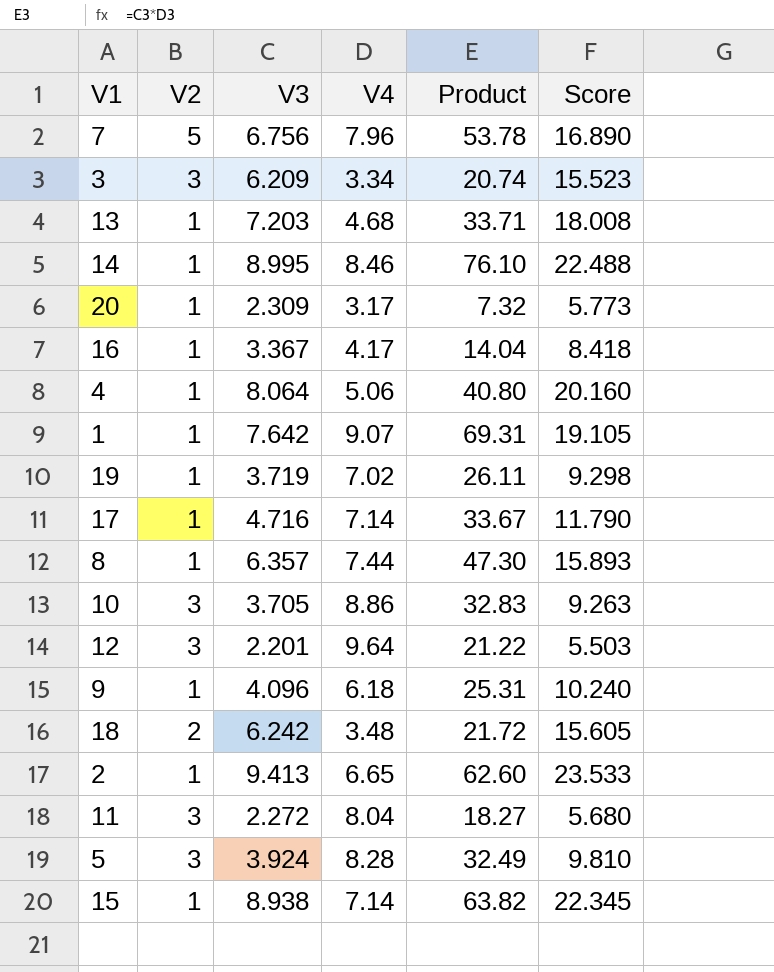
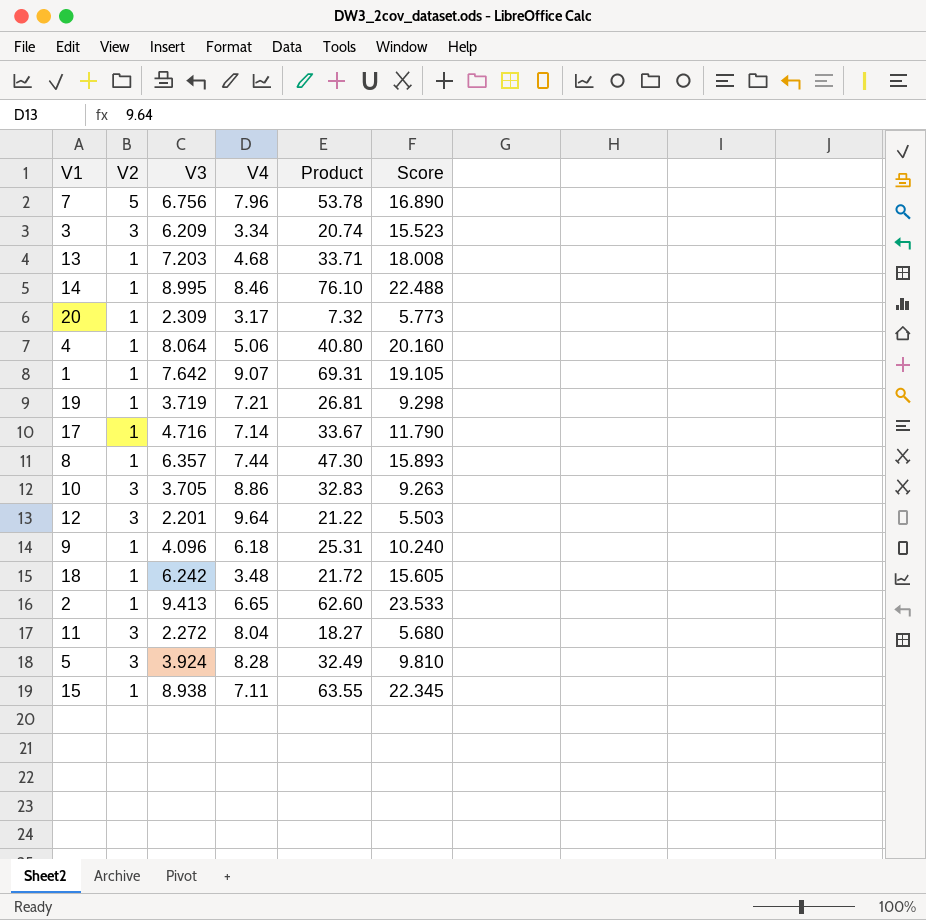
row 16: 1 | 3.367 | 4.17 | 14.04 | 8.418 -> none
19 | V4: 7.02 -> 7.21
19 | Product: 26.11 -> 26.81
18 | V2: 2 -> 1
15 | V4: 7.14 -> 7.11
15 | Product: 63.82 -> 63.55

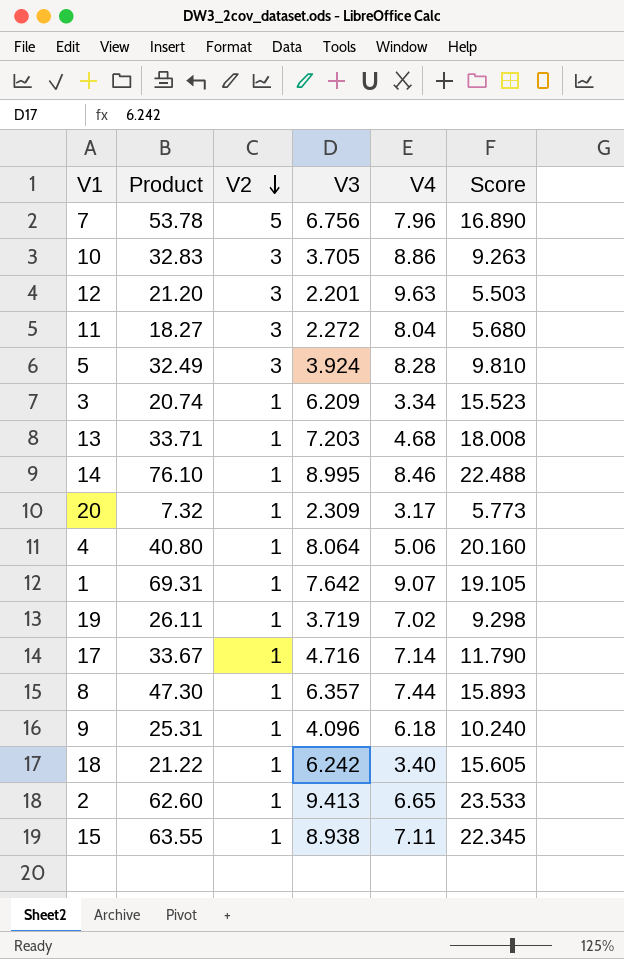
row order: none -> V2 descending
column Product | position: 5 -> 2
12 | Product: 21.22 -> 21.20
12 | V4: 9.64 -> 9.63
3 | V2: 3 -> 1
19 | Product: 26.81 -> 26.11
19 | V4: 7.21 -> 7.02
18 | Product: 21.72 -> 21.22
18 | V4: 3.48 -> 3.40

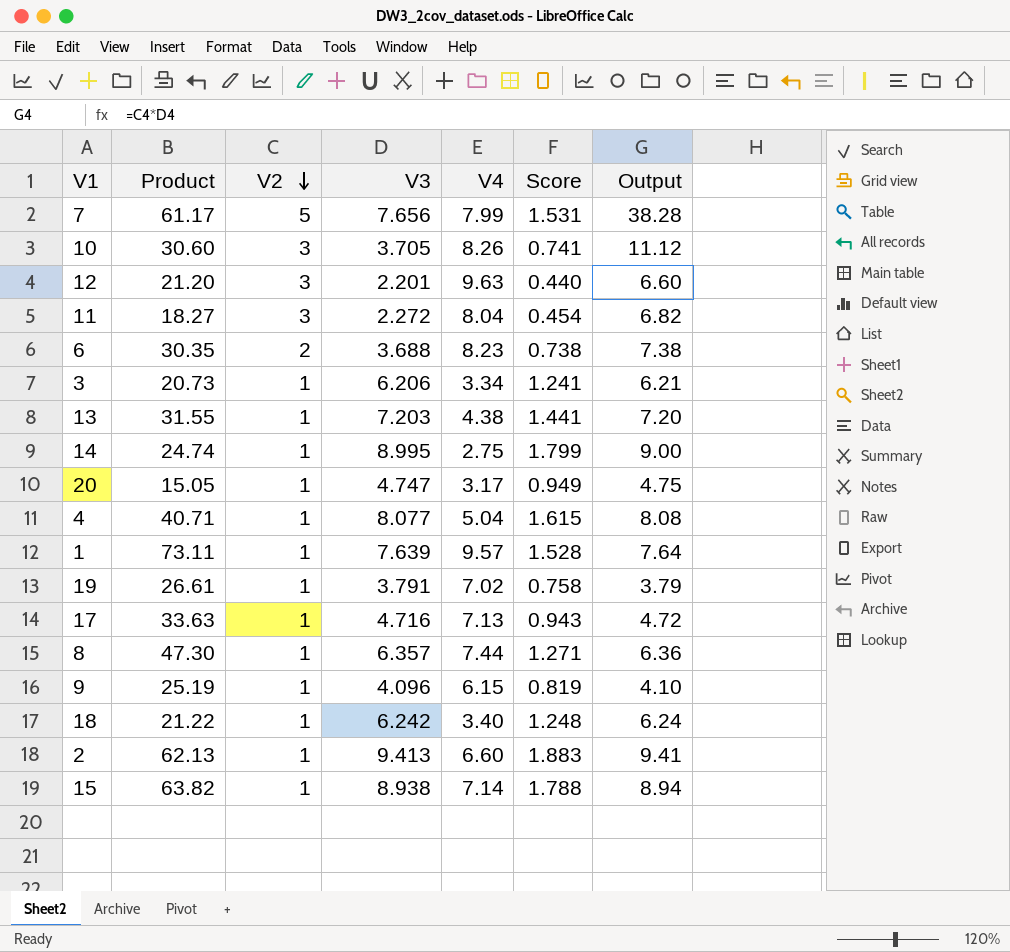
column Score | formula: [V3] * 2.5 -> [V3] * 0.2
column Output | formula: none -> [V2] * [V3]
row 5: 32.49 | 3 | 3.924 | 8.28 | 9.810 -> none
7 | Product: 53.78 -> 61.17
7 | V3: 6.756 -> 7.656
7 | V4: 7.96 -> 7.99
10 | Product: 32.83 -> 30.60
10 | V4: 8.86 -> 8.26
row 6: none -> 30.35 | 2 | 3.688 | 8.23 | 0.738 | 7.38
3 | Product: 20.74 -> 20.73
3 | V3: 6.209 -> 6.206
13 | Product: 33.71 -> 31.55
13 | V4: 4.68 -> 4.38
14 | Product: 76.10 -> 24.74
14 | V4: 8.46 -> 2.75
20 | Product: 7.32 -> 15.05
20 | V3: 2.309 -> 4.747
4 | Product: 40.80 -> 40.71
4 | V3: 8.064 -> 8.077
4 | V4: 5.06 -> 5.04
1 | Product: 69.31 -> 73.11
1 | V3: 7.642 -> 7.639
1 | V4: 9.07 -> 9.57
19 | Product: 26.11 -> 26.61
19 | V3: 3.719 -> 3.791
17 | Product: 33.67 -> 33.63
17 | V4: 7.14 -> 7.13
9 | Product: 25.31 -> 25.19
9 | V4: 6.18 -> 6.15
2 | Product: 62.60 -> 62.13
2 | V4: 6.65 -> 6.60
15 | Product: 63.55 -> 63.82
15 | V4: 7.11 -> 7.14

